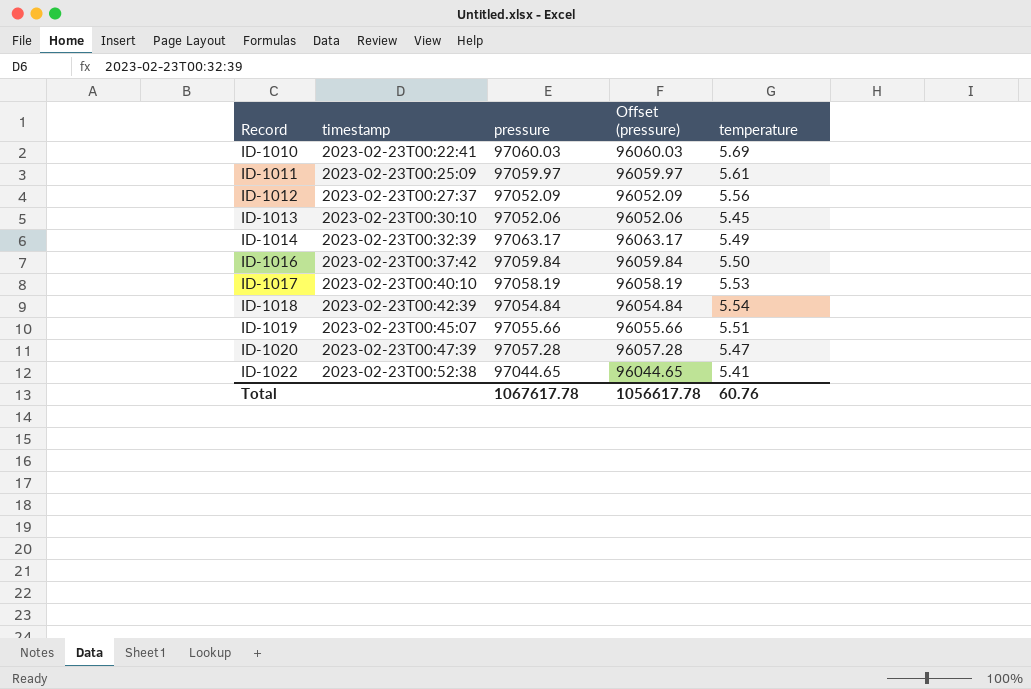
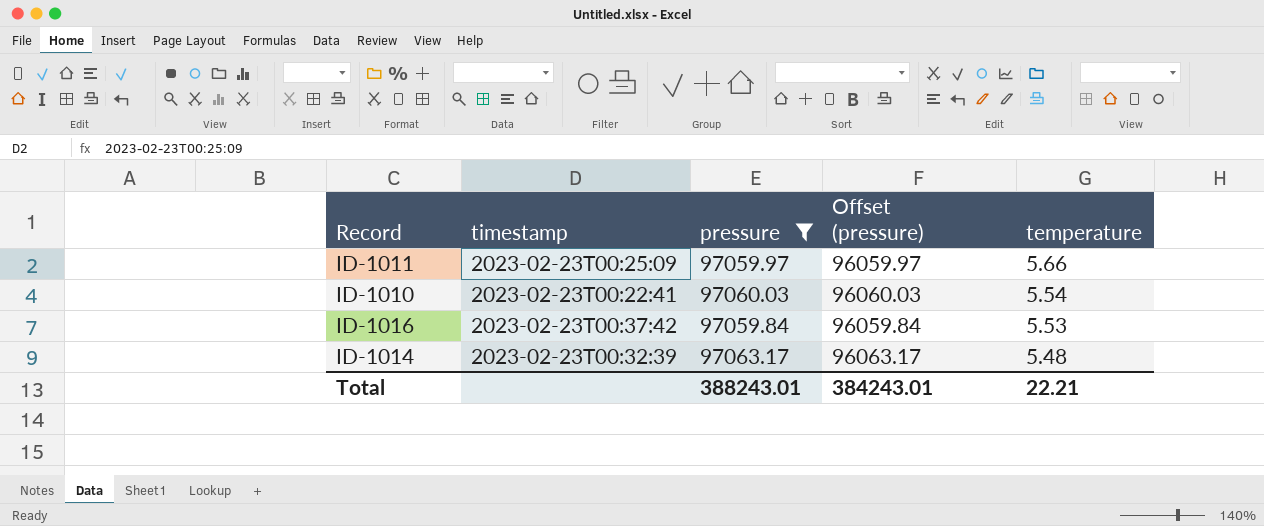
filter: none -> pressure >= 97059.84
row order: Record ascending -> temperature descending
ID-1011 | temperature: 5.61 -> 5.66
ID-1010 | temperature: 5.69 -> 5.54
ID-1016 | temperature: 5.50 -> 5.53
ID-1014 | temperature: 5.49 -> 5.48
Total | pressure: 1067617.78 -> 388243.01
Total | Offset (pressure): 1056617.78 -> 384243.01
Total | temperature: 60.76 -> 22.21

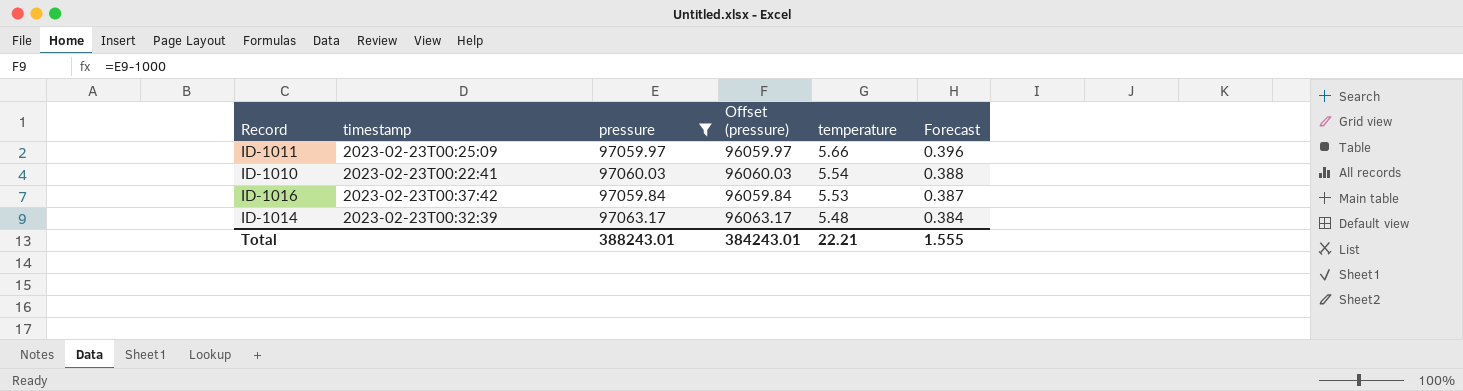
column Forecast | formula: none -> [temperature] * 0.07

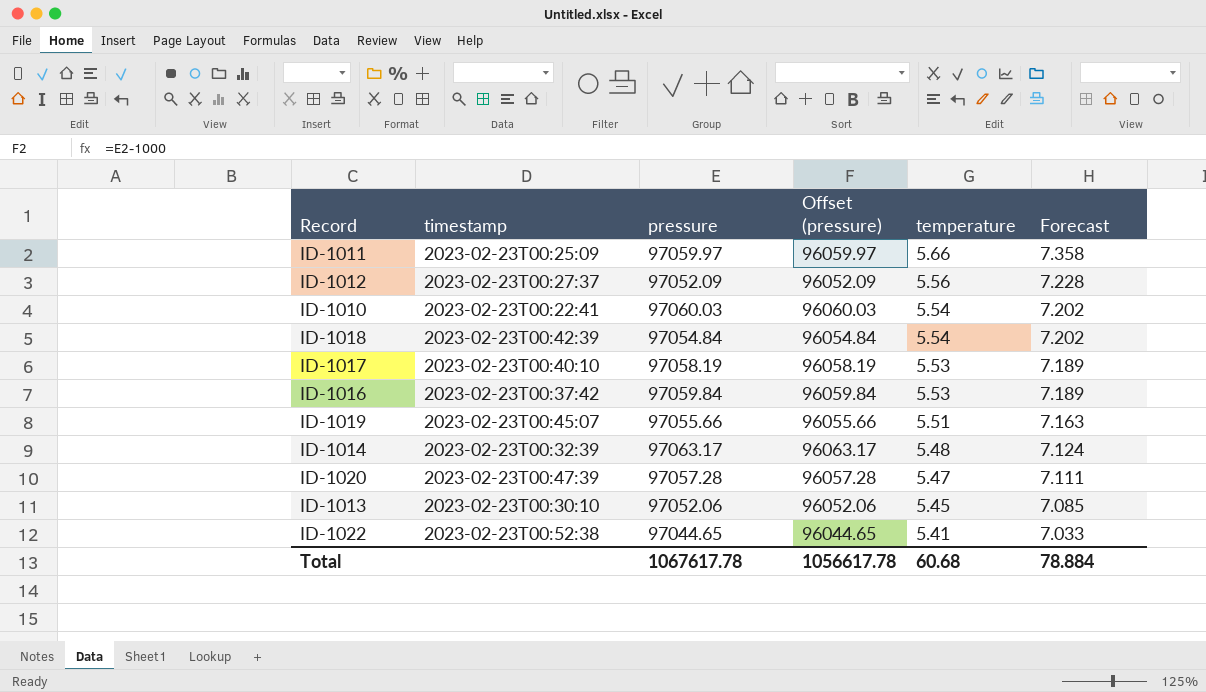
filter: pressure >= 97059.84 -> none
column Forecast | formula: [temperature] * 0.07 -> [temperature] * 1.3
Total | pressure: 388243.01 -> 1067617.78
Total | Offset (pressure): 384243.01 -> 1056617.78
Total | temperature: 22.21 -> 60.68
Total | Forecast: 1.555 -> 78.884

